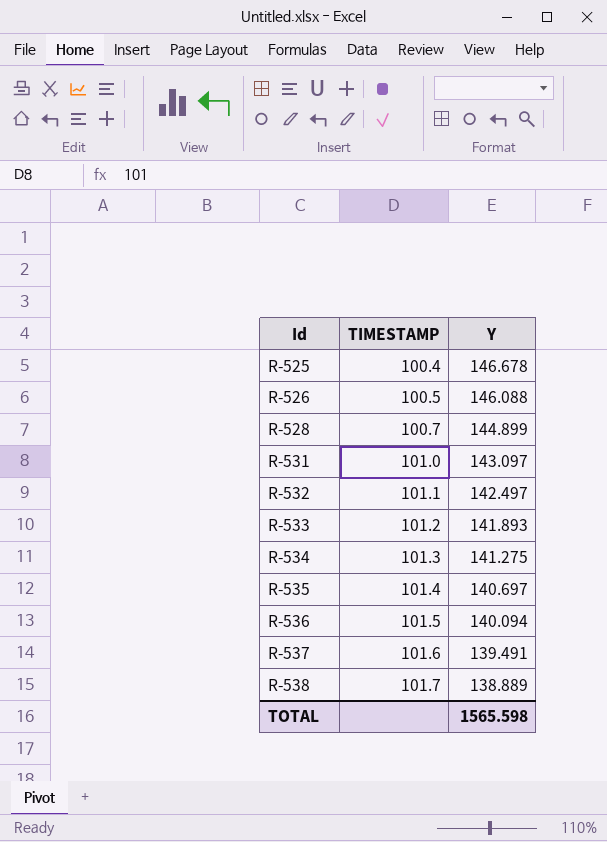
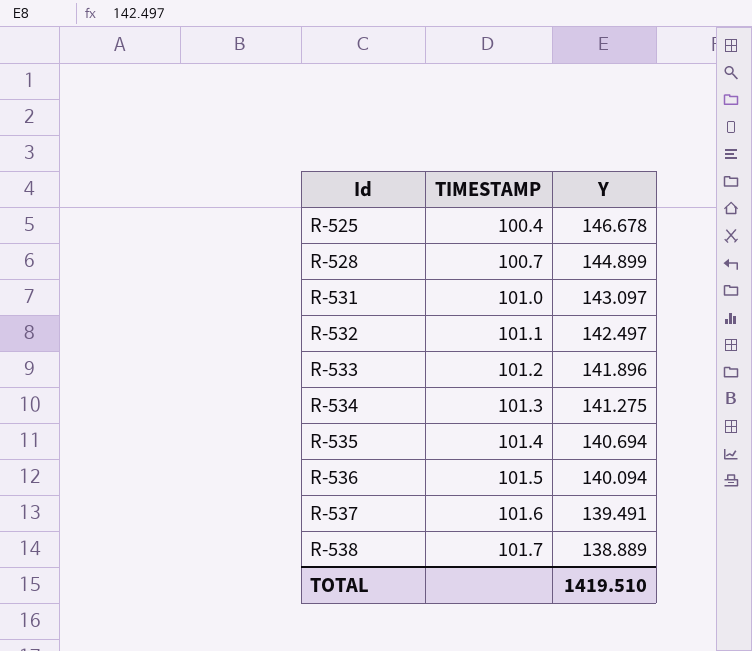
row R-526: 100.5 | 146.088 -> none
R-533 | Y: 141.893 -> 141.896
R-535 | Y: 140.697 -> 140.694
TOTAL | Y: 1565.598 -> 1419.510

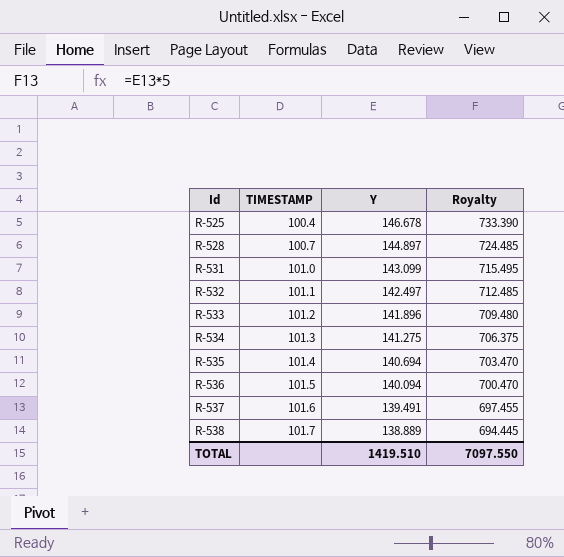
column Royalty | formula: none -> [Y] * 5
R-528 | Y: 144.899 -> 144.897
R-531 | Y: 143.097 -> 143.099

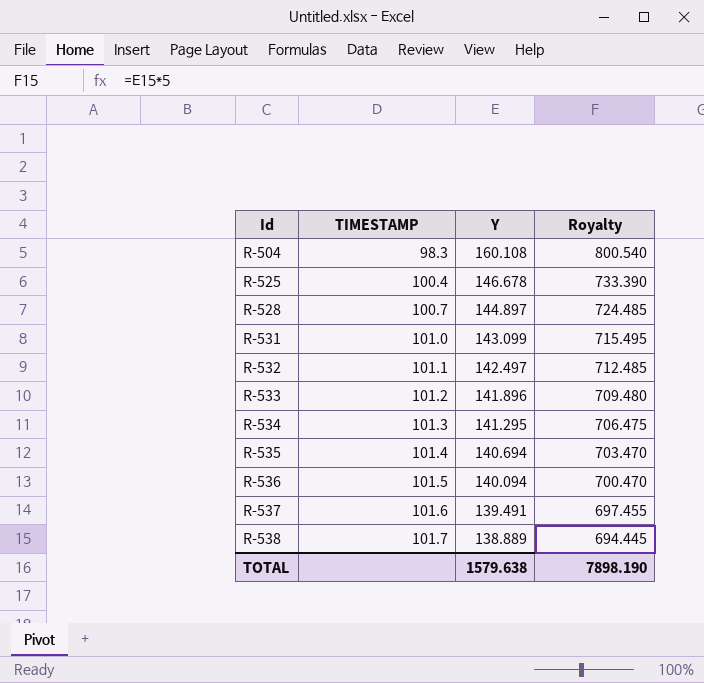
row R-504: none -> 98.3 | 160.108 | 800.540
R-534 | Y: 141.275 -> 141.295
R-534 | Royalty: 706.375 -> 706.475
TOTAL | Y: 1419.510 -> 1579.638
TOTAL | Royalty: 7097.550 -> 7898.190

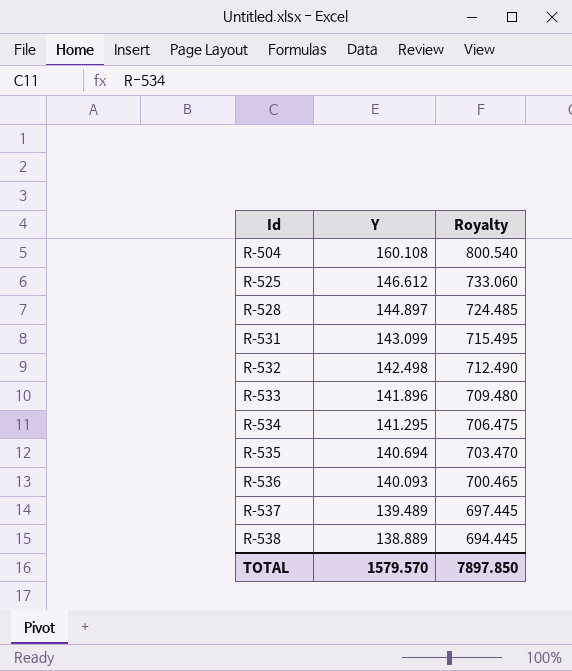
column TIMESTAMP | position: 2 -> none
R-525 | Y: 146.678 -> 146.612
R-525 | Royalty: 733.390 -> 733.060
R-532 | Y: 142.497 -> 142.498
R-532 | Royalty: 712.485 -> 712.490
R-536 | Y: 140.094 -> 140.093
R-536 | Royalty: 700.470 -> 700.465
R-537 | Y: 139.491 -> 139.489
R-537 | Royalty: 697.455 -> 697.445
TOTAL | Y: 1579.638 -> 1579.570
TOTAL | Royalty: 7898.190 -> 7897.850

